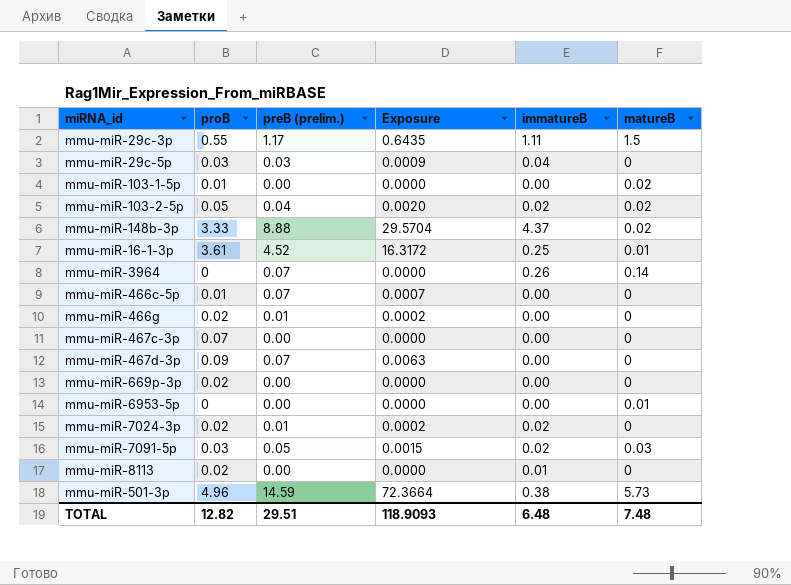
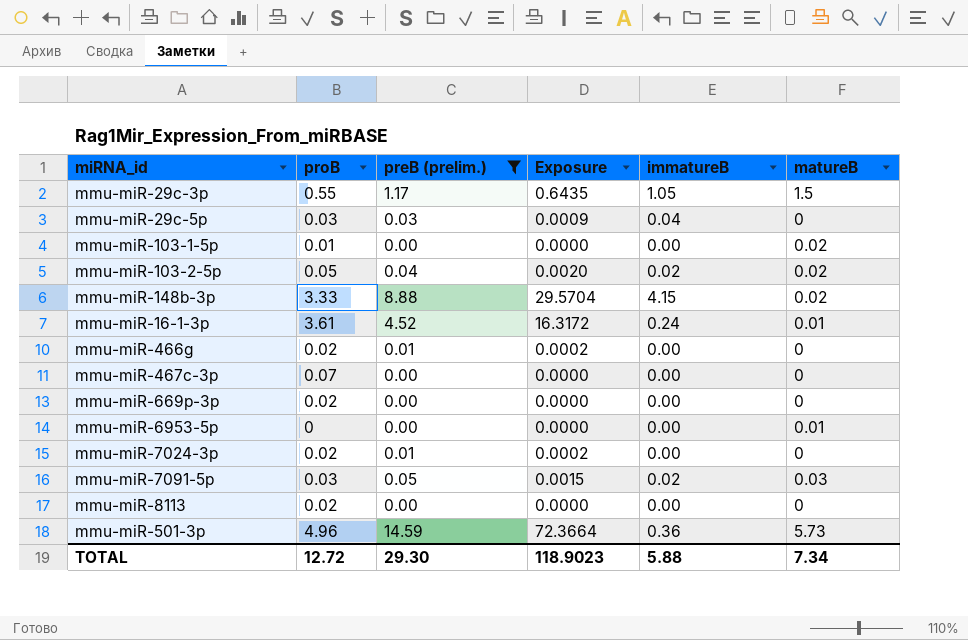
filter: none -> preB (prelim.) != 0.07
mmu-miR-29c-3p | immatureB: 1.11 -> 1.05
mmu-miR-148b-3p | immatureB: 4.37 -> 4.15
mmu-miR-16-1-3p | immatureB: 0.25 -> 0.24
mmu-miR-7024-3p | immatureB: 0.02 -> 0.00
mmu-miR-8113 | immatureB: 0.01 -> 0.00
mmu-miR-501-3p | immatureB: 0.38 -> 0.36
TOTAL | proB: 12.82 -> 12.72
TOTAL | preB (prelim.): 29.51 -> 29.30
TOTAL | Exposure: 118.9093 -> 118.9023
TOTAL | immatureB: 6.48 -> 5.88
TOTAL | matureB: 7.48 -> 7.34

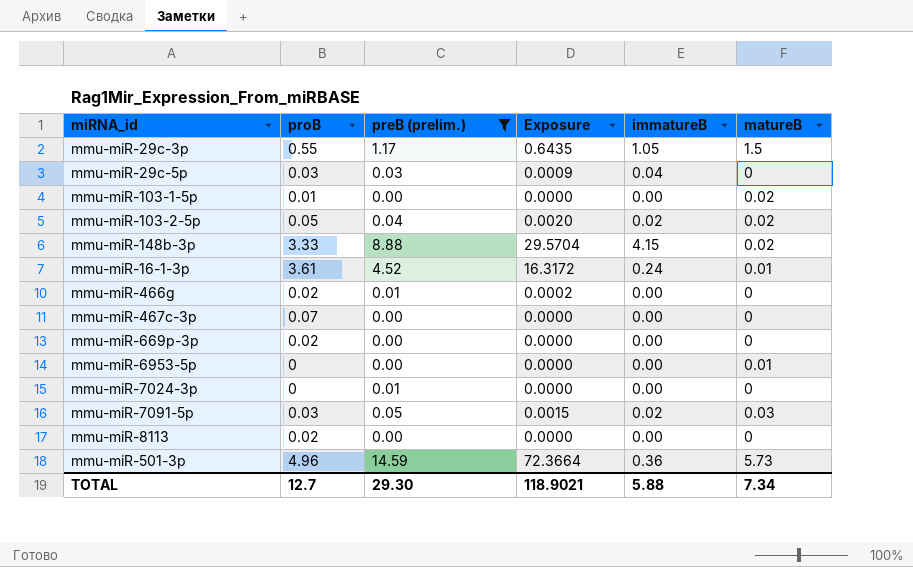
mmu-miR-7024-3p | proB: 0.02 -> 0
mmu-miR-7024-3p | Exposure: 0.0002 -> 0.0000
TOTAL | proB: 12.72 -> 12.7
TOTAL | Exposure: 118.9023 -> 118.9021

